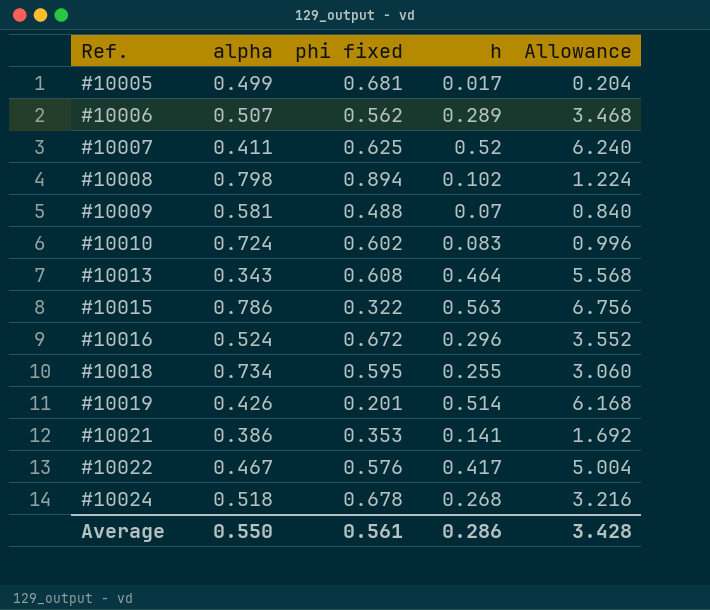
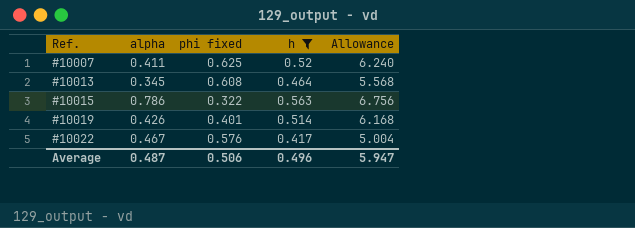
filter: none -> h >= 0.417
#10013 | alpha: 0.343 -> 0.345
#10019 | phi fixed: 0.201 -> 0.401
Average | alpha: 0.550 -> 0.487
Average | phi fixed: 0.561 -> 0.506
Average | h: 0.286 -> 0.496
Average | Allowance: 3.428 -> 5.947

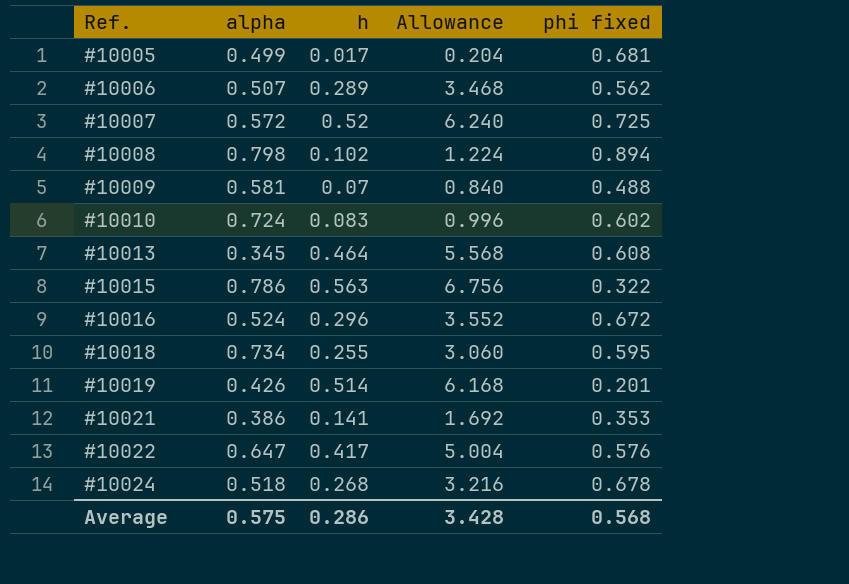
filter: h >= 0.417 -> none
column phi fixed | position: 3 -> 5
#10007 | alpha: 0.411 -> 0.572
#10007 | phi fixed: 0.625 -> 0.725
#10019 | phi fixed: 0.401 -> 0.201
#10022 | alpha: 0.467 -> 0.647
Average | alpha: 0.487 -> 0.575
Average | h: 0.496 -> 0.286
Average | Allowance: 5.947 -> 3.428
Average | phi fixed: 0.506 -> 0.568

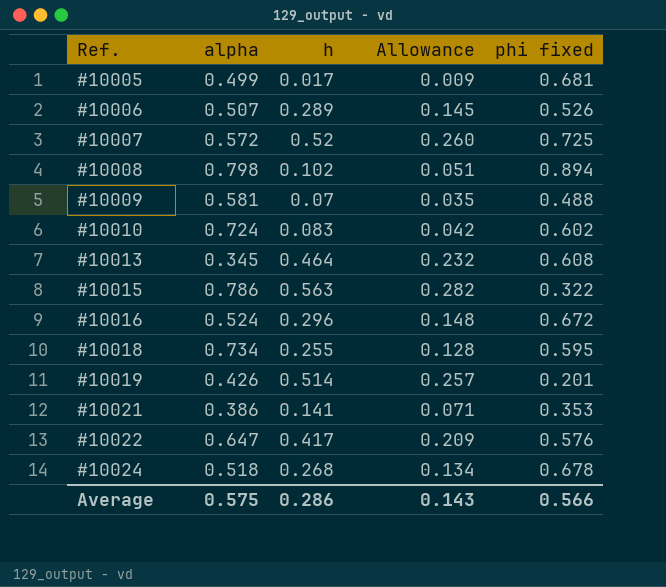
column Allowance | formula: [h] * 12 -> [h] * 0.5
#10006 | phi fixed: 0.562 -> 0.526
Average | Allowance: 3.428 -> 0.143
Average | phi fixed: 0.568 -> 0.566

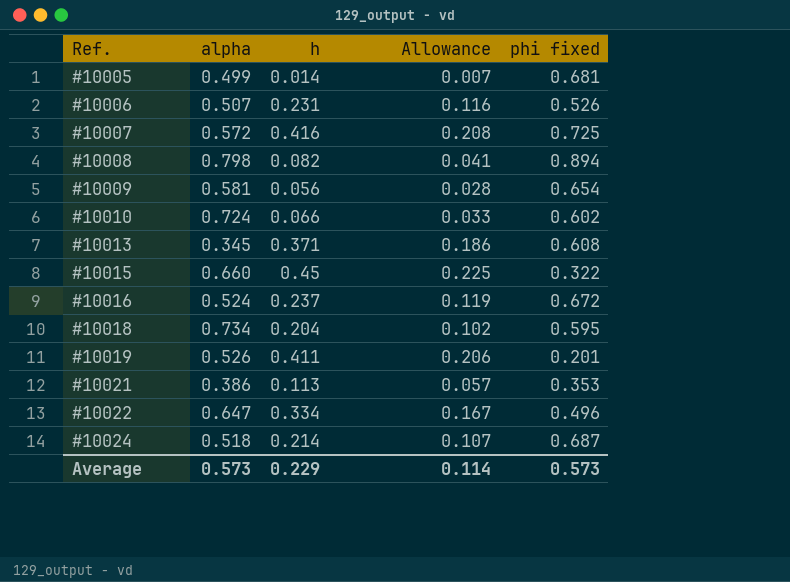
#10005 | h: 0.017 -> 0.014
#10005 | Allowance: 0.009 -> 0.007
#10006 | h: 0.289 -> 0.231
#10006 | Allowance: 0.145 -> 0.116
#10007 | h: 0.52 -> 0.416
#10007 | Allowance: 0.260 -> 0.208
#10008 | h: 0.102 -> 0.082
#10008 | Allowance: 0.051 -> 0.041
#10009 | h: 0.07 -> 0.056
#10009 | Allowance: 0.035 -> 0.028
#10009 | phi fixed: 0.488 -> 0.654
#10010 | h: 0.083 -> 0.066
#10010 | Allowance: 0.042 -> 0.033
#10013 | h: 0.464 -> 0.371
#10013 | Allowance: 0.232 -> 0.186
#10015 | alpha: 0.786 -> 0.660
#10015 | h: 0.563 -> 0.45
#10015 | Allowance: 0.282 -> 0.225
#10016 | h: 0.296 -> 0.237
#10016 | Allowance: 0.148 -> 0.119
#10018 | h: 0.255 -> 0.204
#10018 | Allowance: 0.128 -> 0.102
#10019 | alpha: 0.426 -> 0.526
#10019 | h: 0.514 -> 0.411
#10019 | Allowance: 0.257 -> 0.206
#10021 | h: 0.141 -> 0.113
#10021 | Allowance: 0.071 -> 0.057
#10022 | h: 0.417 -> 0.334
#10022 | Allowance: 0.209 -> 0.167
#10022 | phi fixed: 0.576 -> 0.496
#10024 | h: 0.268 -> 0.214
#10024 | Allowance: 0.134 -> 0.107
#10024 | phi fixed: 0.678 -> 0.687
Average | alpha: 0.575 -> 0.573
Average | h: 0.286 -> 0.229
Average | Allowance: 0.143 -> 0.114
Average | phi fixed: 0.566 -> 0.573

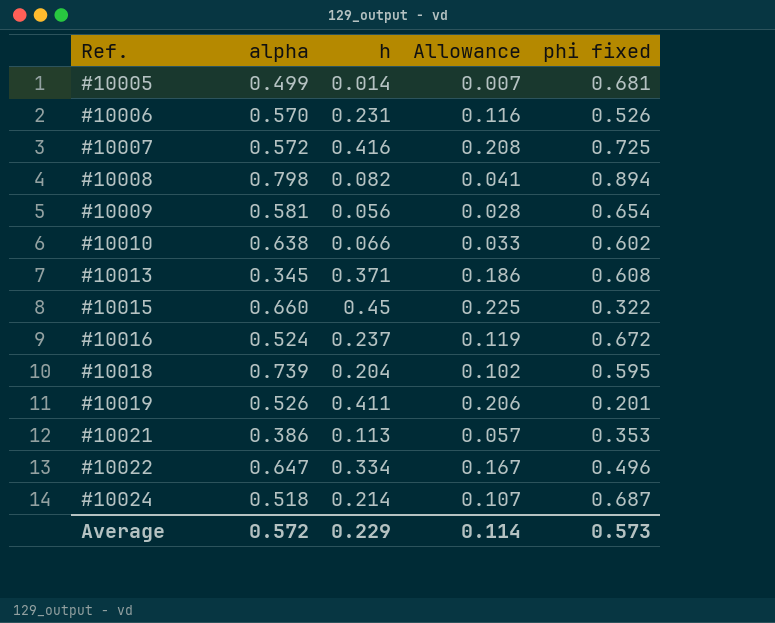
#10006 | alpha: 0.507 -> 0.570
#10010 | alpha: 0.724 -> 0.638
#10018 | alpha: 0.734 -> 0.739
Average | alpha: 0.573 -> 0.572

